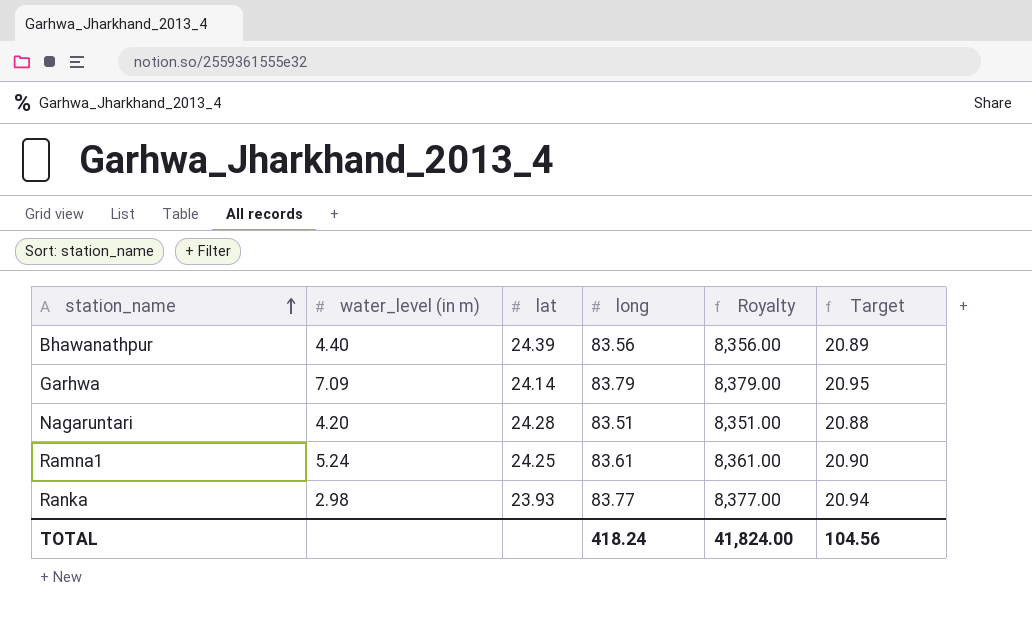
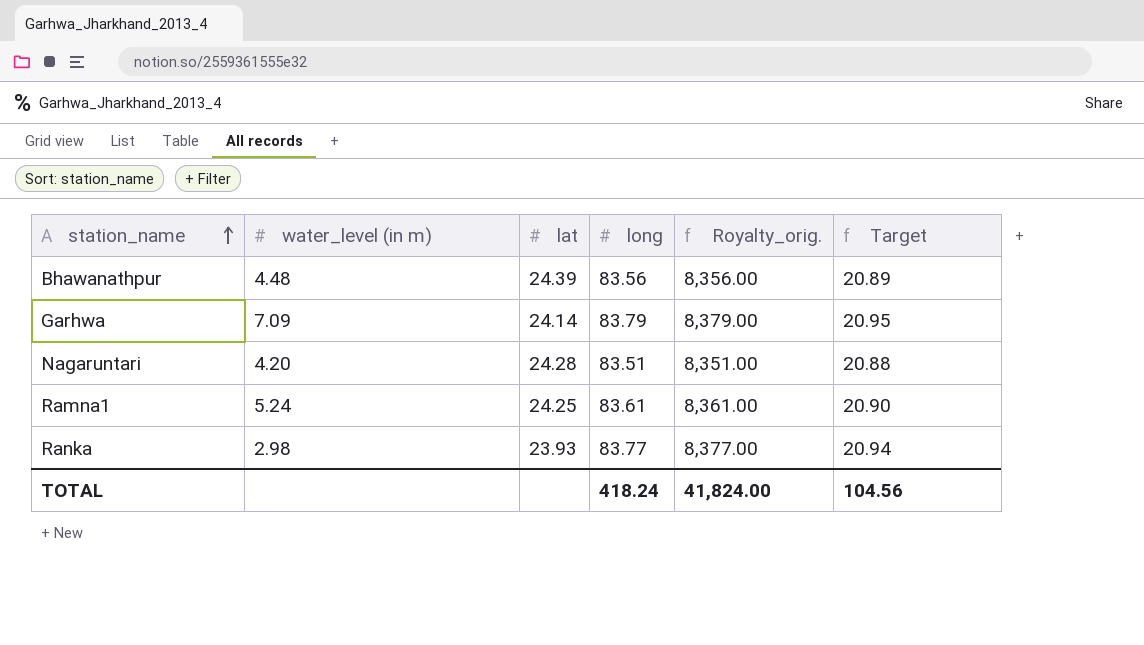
column name: Royalty -> Royalty_orig.
Bhawanathpur | water_level (in m): 4.40 -> 4.48

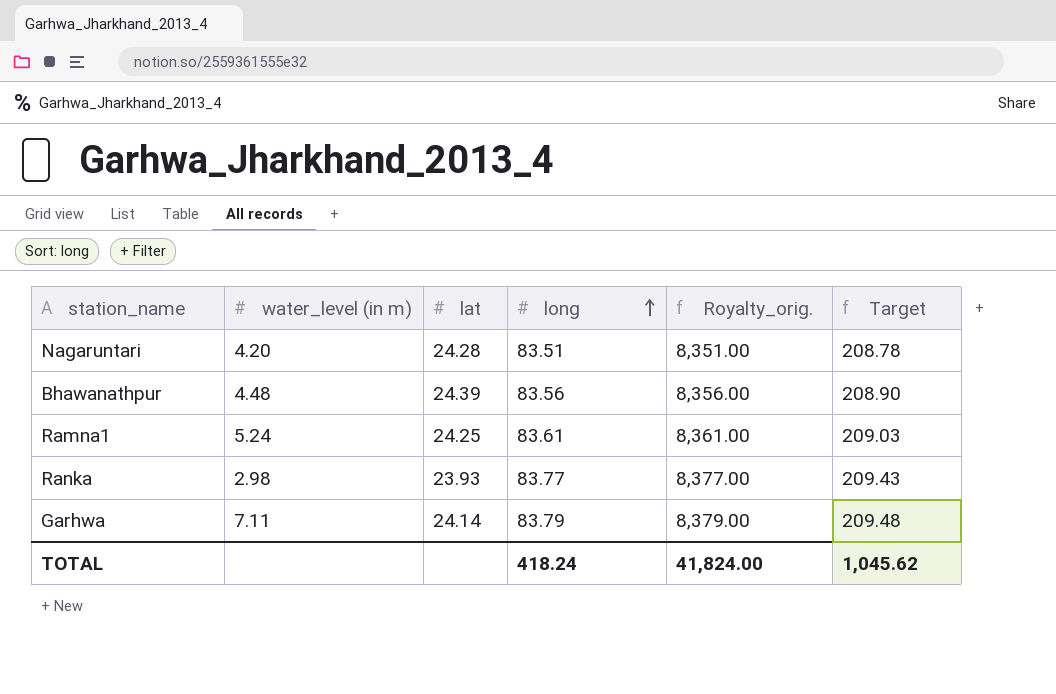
row order: station_name ascending -> long ascending
column Target | formula: [long] * 0.25 -> [long] * 2.5
Garhwa | water_level (in m): 7.09 -> 7.11
TOTAL | Target: 104.56 -> 1,045.62

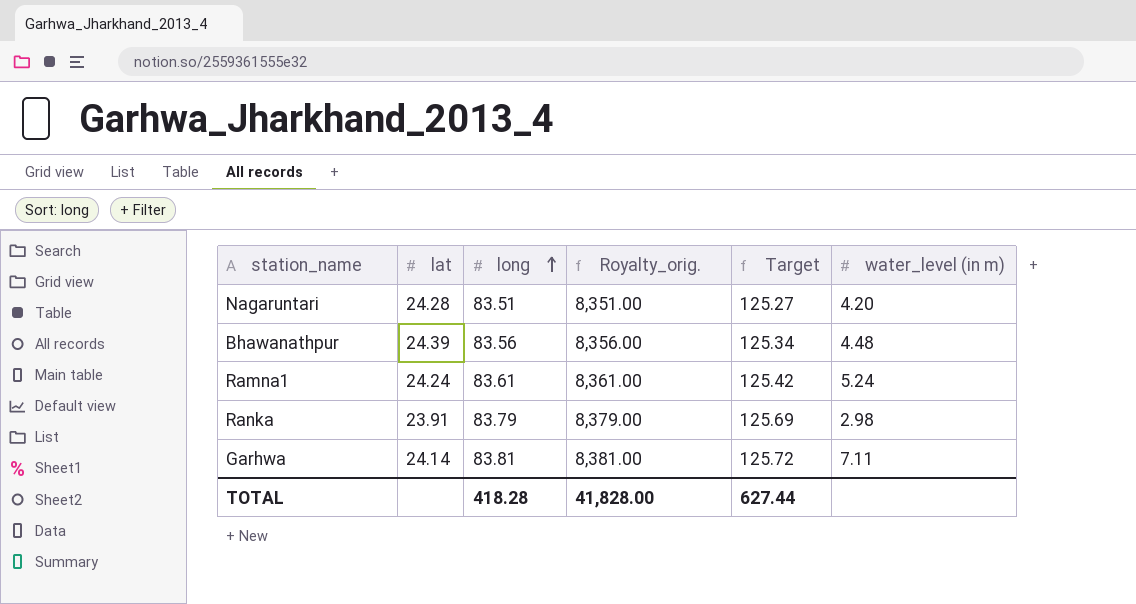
column Target | formula: [long] * 2.5 -> [long] * 1.5
column water_level (in m) | position: 2 -> 6
Ramna1 | lat: 24.25 -> 24.24
Ranka | lat: 23.93 -> 23.91
Ranka | long: 83.77 -> 83.79
Ranka | Royalty_orig.: 8,377.00 -> 8,379.00
Garhwa | long: 83.79 -> 83.81
Garhwa | Royalty_orig.: 8,379.00 -> 8,381.00
TOTAL | long: 418.24 -> 418.28
TOTAL | Royalty_orig.: 41,824.00 -> 41,828.00
TOTAL | Target: 1,045.62 -> 627.44

